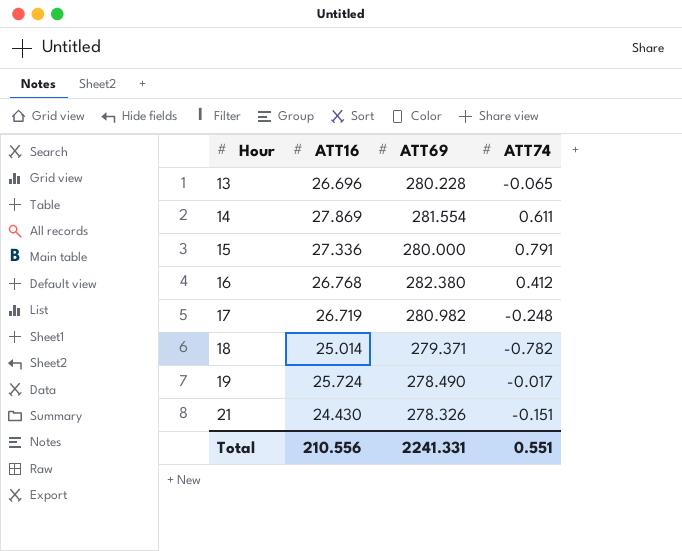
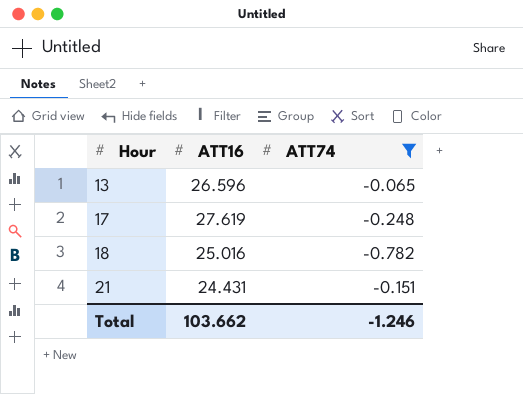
filter: none -> ATT74 <= -0.065
column ATT69 | position: 3 -> none
13 | ATT16: 26.696 -> 26.596
17 | ATT16: 26.719 -> 27.619
18 | ATT16: 25.014 -> 25.016
21 | ATT16: 24.430 -> 24.431
Total | ATT16: 210.556 -> 103.662
Total | ATT74: 0.551 -> -1.246

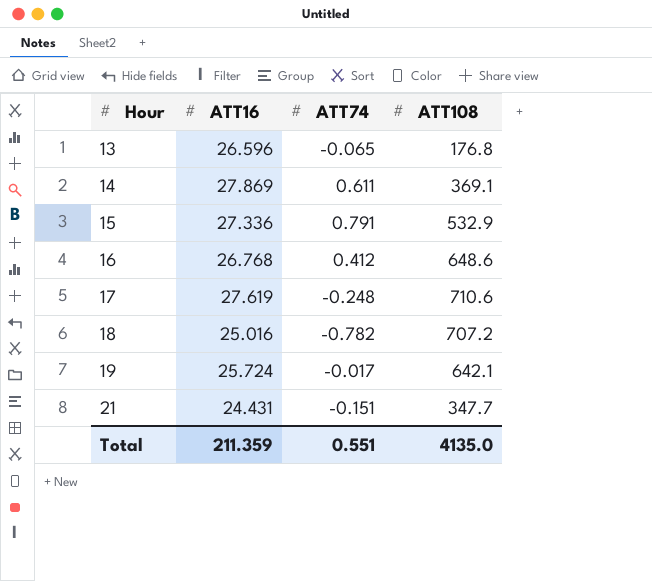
filter: ATT74 <= -0.065 -> none
column ATT108 | position: none -> 4
Total | ATT16: 103.662 -> 211.359
Total | ATT74: -1.246 -> 0.551

